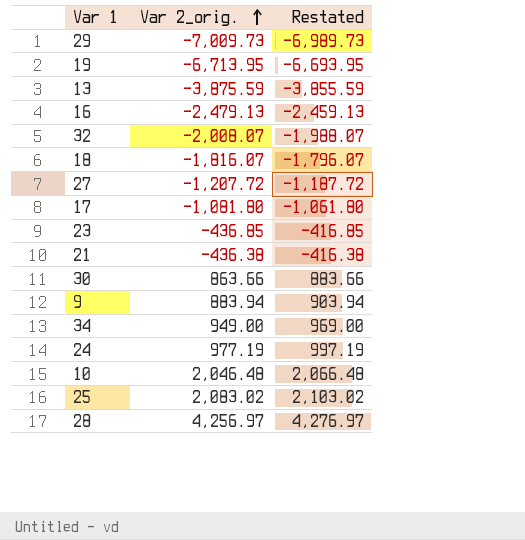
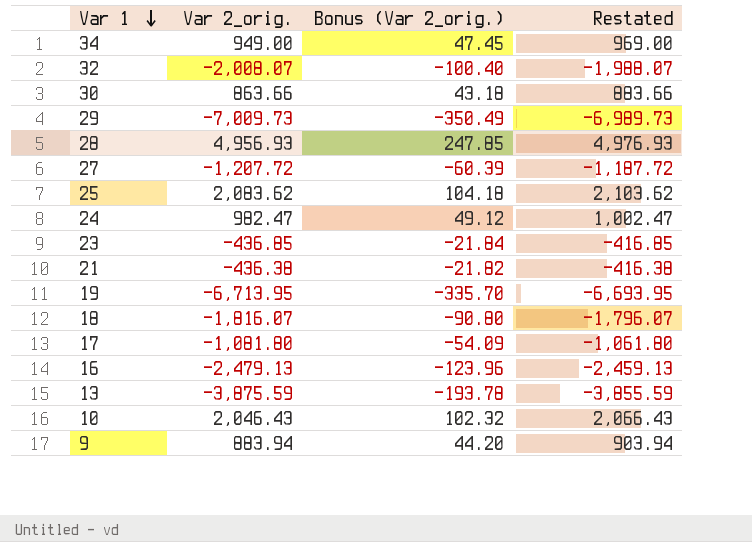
row order: Var 2_orig. ascending -> Var 1 descending
column Bonus (Var 2_orig.) | formula: none -> [Var 2_orig.] * 0.05
28 | Var 2_orig.: 4,256.97 -> 4,956.93
28 | Restated: 4,276.97 -> 4,976.93
25 | Var 2_orig.: 2,083.02 -> 2,083.62
25 | Restated: 2,103.02 -> 2,103.62
24 | Var 2_orig.: 977.19 -> 982.47
24 | Restated: 997.19 -> 1,002.47
10 | Var 2_orig.: 2,046.48 -> 2,046.43
10 | Restated: 2,066.48 -> 2,066.43

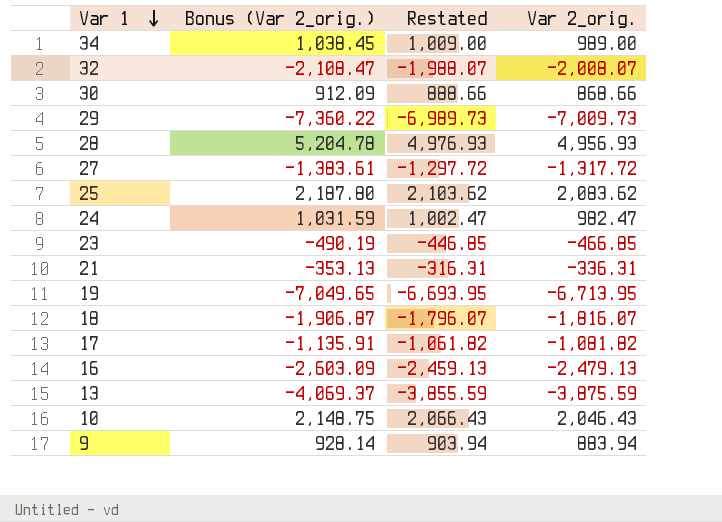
column Bonus (Var 2_orig.) | formula: [Var 2_orig.] * 0.05 -> [Var 2_orig.] * 1.05
column Var 2_orig. | position: 2 -> 4
34 | Restated: 969.00 -> 1,009.00
34 | Var 2_orig.: 949.00 -> 989.00
30 | Restated: 883.66 -> 888.66
30 | Var 2_orig.: 863.66 -> 868.66
27 | Restated: -1,187.72 -> -1,297.72
27 | Var 2_orig.: -1,207.72 -> -1,317.72
23 | Restated: -416.85 -> -446.85
23 | Var 2_orig.: -436.85 -> -466.85
21 | Restated: -416.38 -> -316.31
21 | Var 2_orig.: -436.38 -> -336.31
17 | Restated: -1,061.80 -> -1,061.82
17 | Var 2_orig.: -1,081.80 -> -1,081.82

